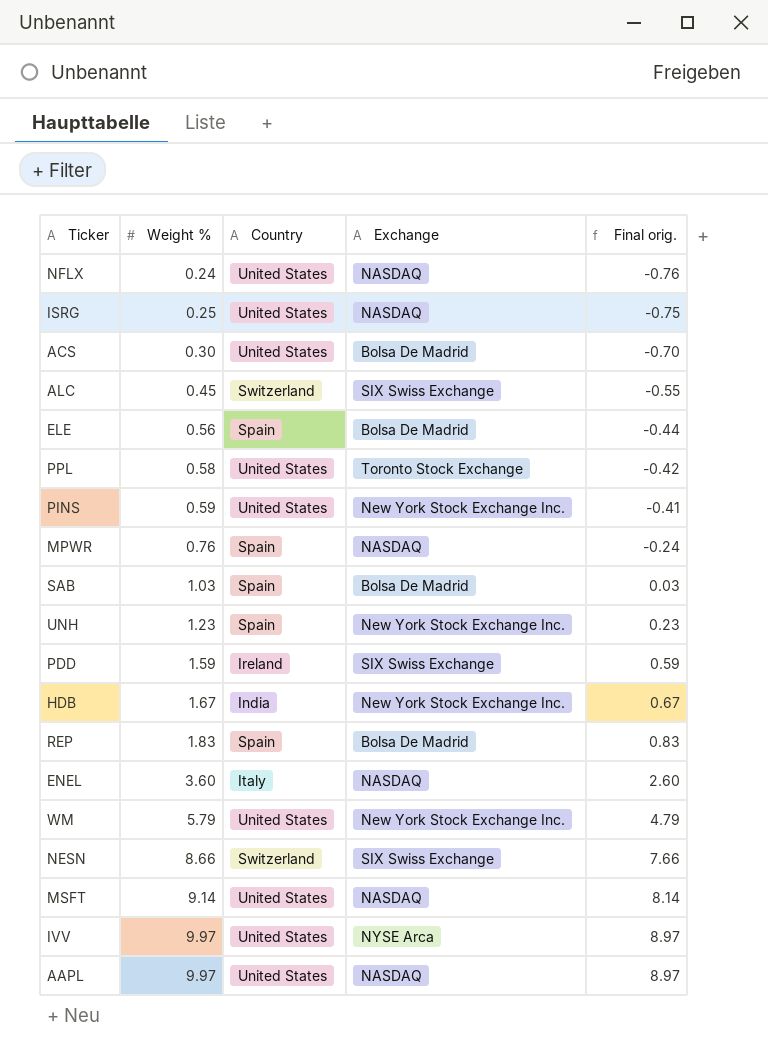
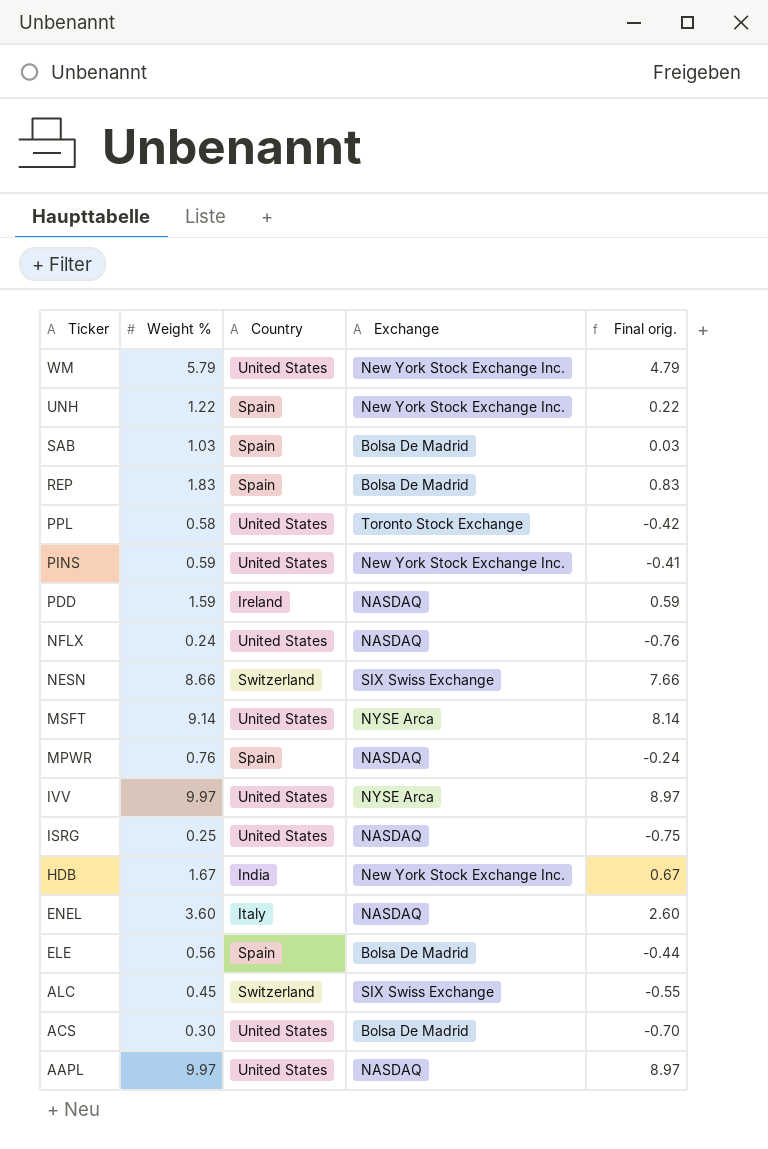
row order: Weight % ascending -> Ticker descending
UNH | Weight %: 1.23 -> 1.22
UNH | Final orig.: 0.23 -> 0.22
PDD | Exchange: SIX Swiss Exchange -> NASDAQ
MSFT | Exchange: NASDAQ -> NYSE Arca

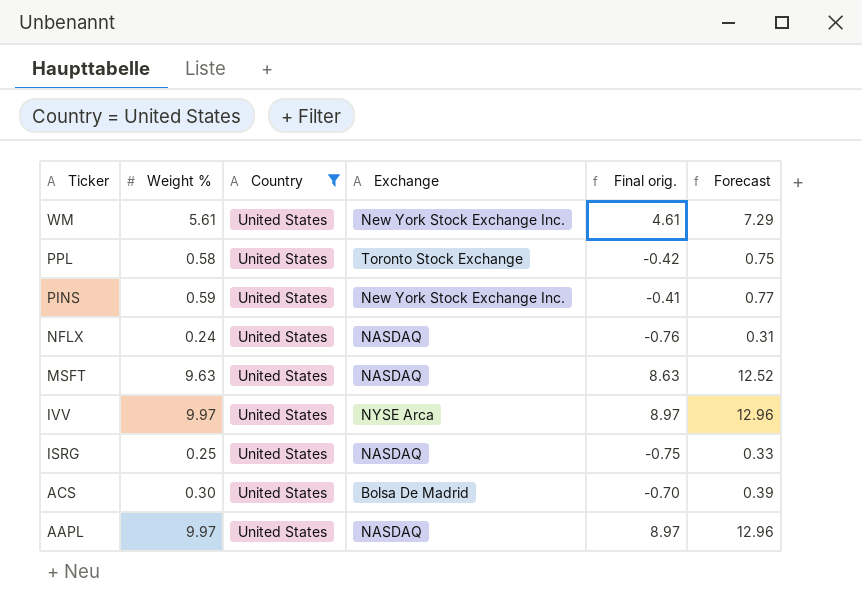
filter: none -> Country = United States
column Forecast | formula: none -> [Weight %] * 1.3
WM | Weight %: 5.79 -> 5.61
WM | Final orig.: 4.79 -> 4.61
MSFT | Weight %: 9.14 -> 9.63
MSFT | Exchange: NYSE Arca -> NASDAQ
MSFT | Final orig.: 8.14 -> 8.63

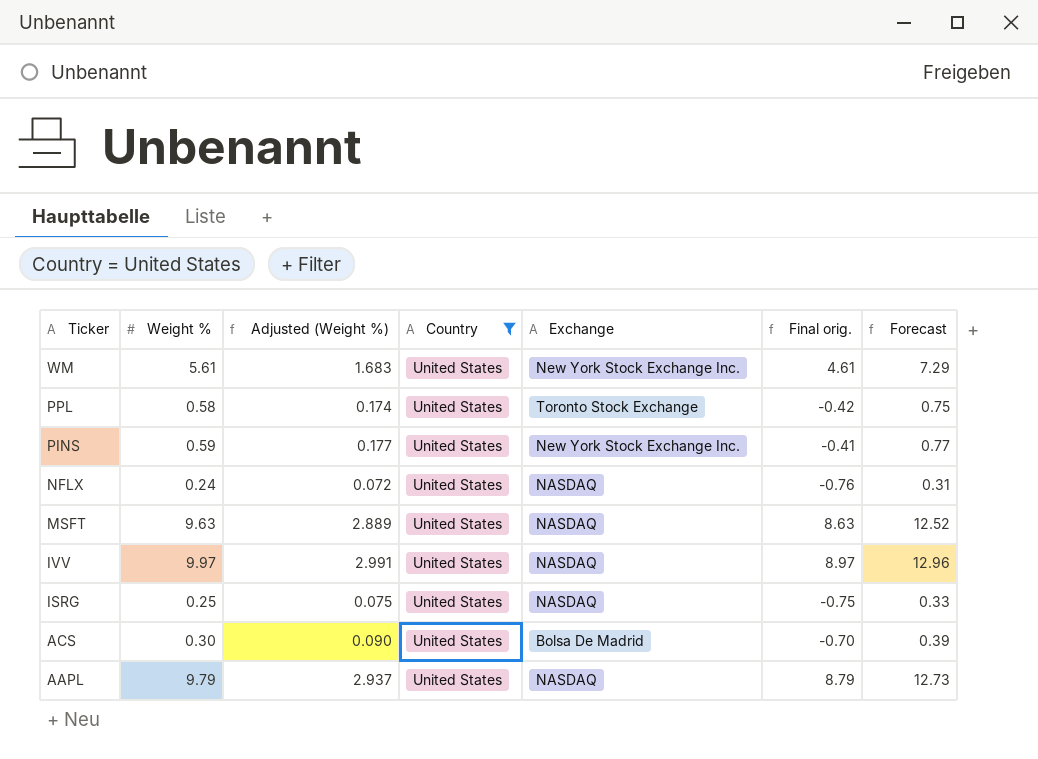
column Adjusted (Weight %) | formula: none -> [Weight %] * 0.3
IVV | Exchange: NYSE Arca -> NASDAQ
AAPL | Weight %: 9.97 -> 9.79
AAPL | Final orig.: 8.97 -> 8.79
AAPL | Forecast: 12.96 -> 12.73

